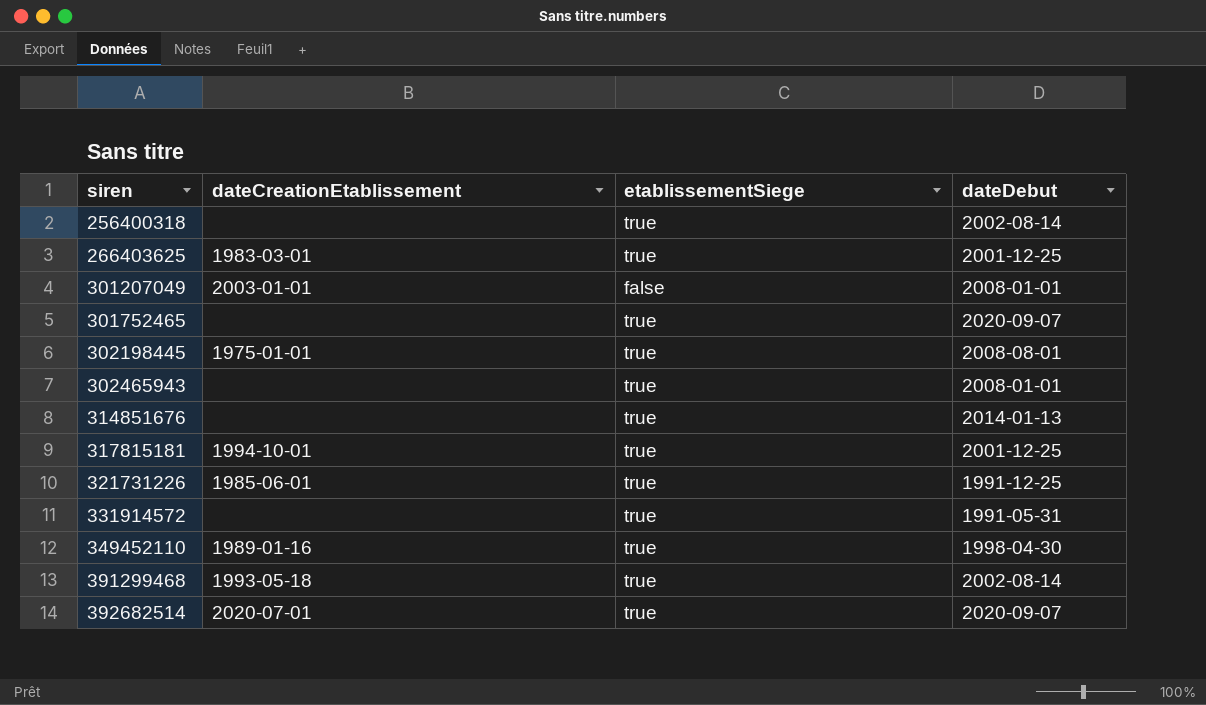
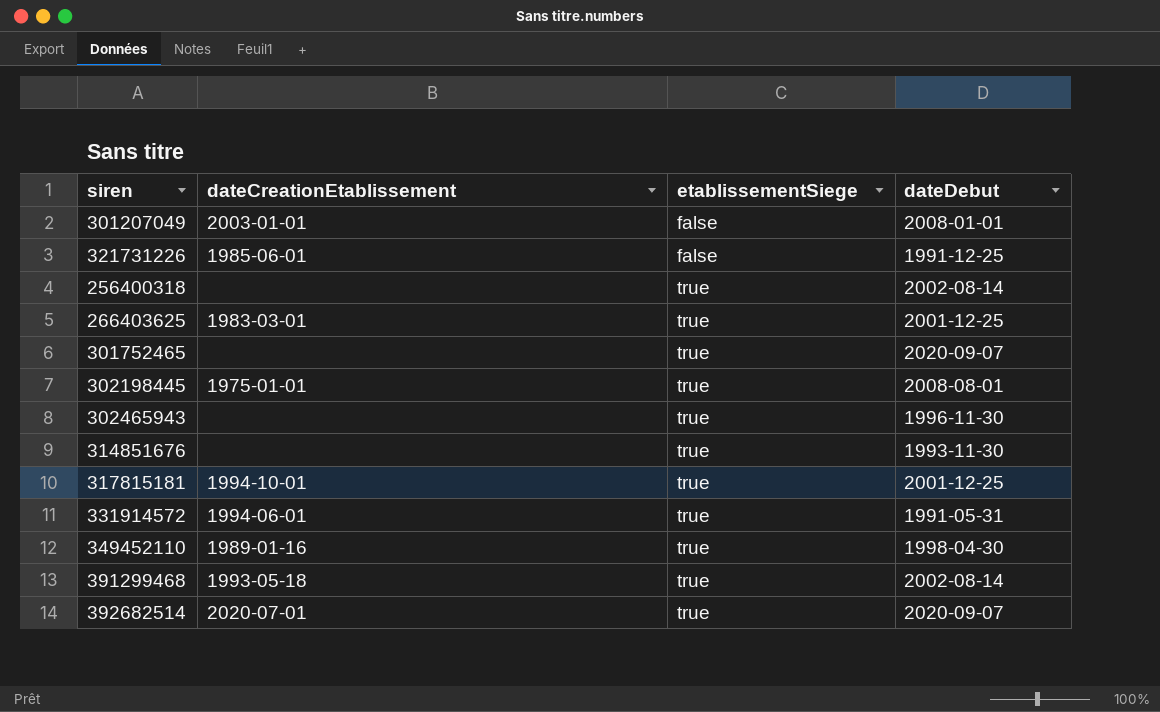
row order: siren ascending -> etablissementSiege ascending
321731226 | etablissementSiege: true -> false
302465943 | dateDebut: 2008-01-01 -> 1996-11-30
314851676 | dateDebut: 2014-01-13 -> 1993-11-30
331914572 | dateCreationEtablissement: none -> 1994-06-01

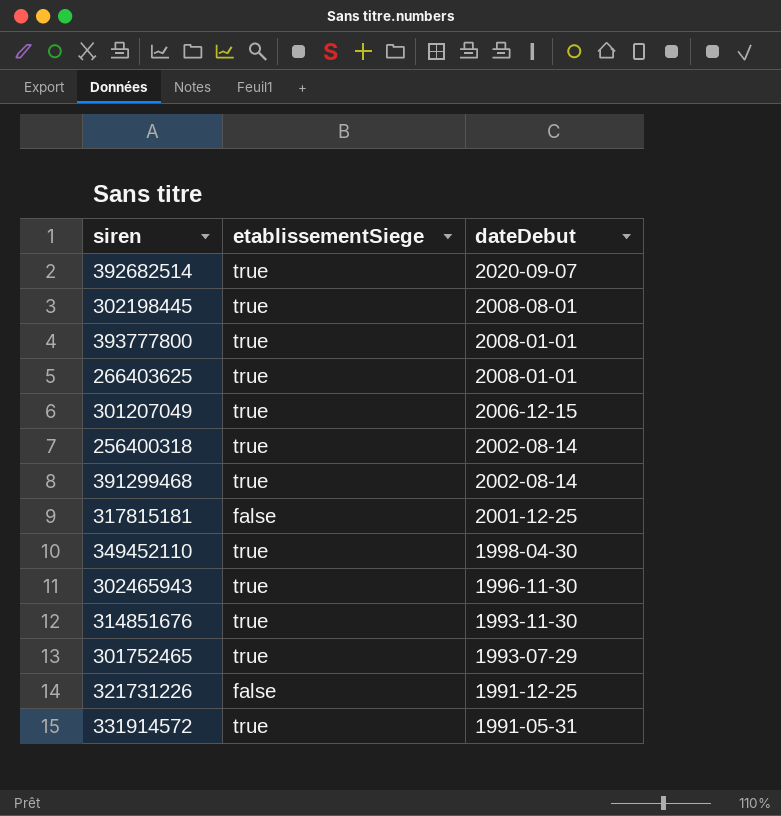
row order: etablissementSiege ascending -> dateDebut descending
column dateCreationEtablissement | position: 2 -> none
row 393777800: none -> true | 2008-01-01
266403625 | dateDebut: 2001-12-25 -> 2008-01-01
301207049 | etablissementSiege: false -> true
301207049 | dateDebut: 2008-01-01 -> 2006-12-15
317815181 | etablissementSiege: true -> false
301752465 | dateDebut: 2020-09-07 -> 1993-07-29

